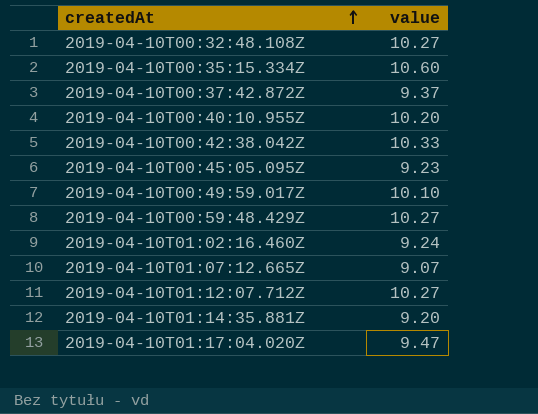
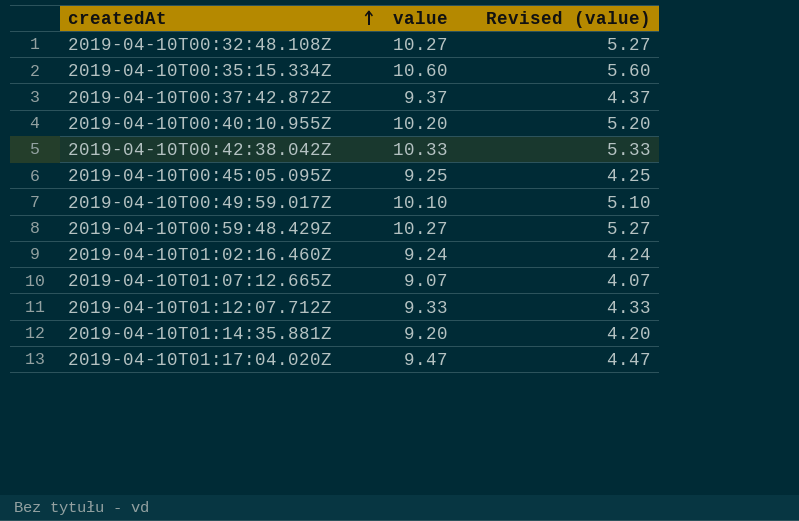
column Revised (value) | formula: none -> [value] - 5
2019-04-10T00:45:05.095Z | value: 9.23 -> 9.25
2019-04-10T01:12:07.712Z | value: 10.27 -> 9.33

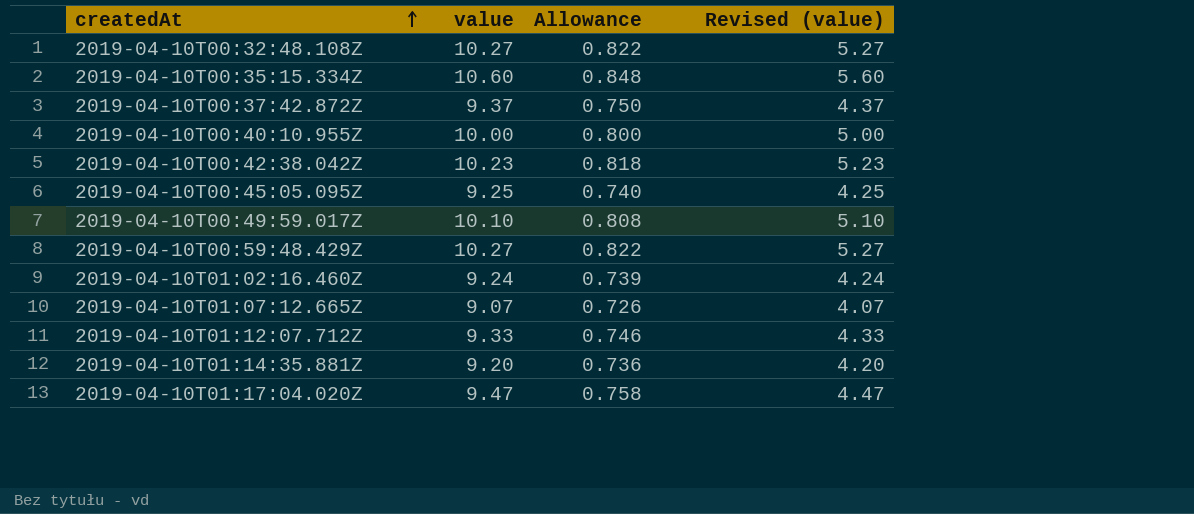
column Allowance | formula: none -> [value] * 0.08
2019-04-10T00:40:10.955Z | value: 10.20 -> 10.00
2019-04-10T00:40:10.955Z | Revised (value): 5.20 -> 5.00
2019-04-10T00:42:38.042Z | value: 10.33 -> 10.23
2019-04-10T00:42:38.042Z | Revised (value): 5.33 -> 5.23

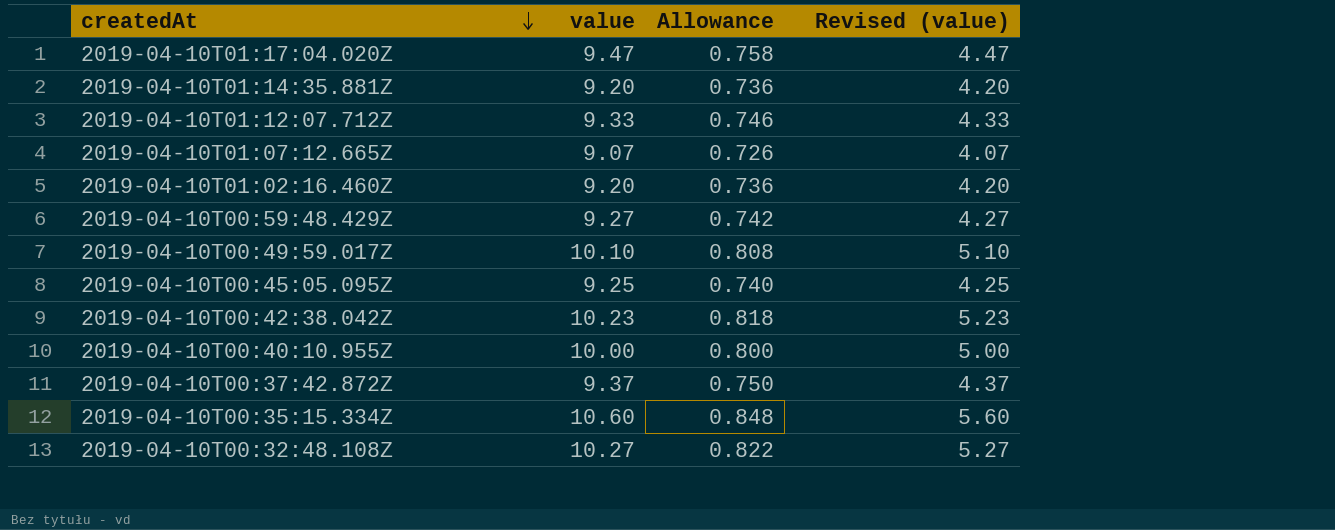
row order: createdAt ascending -> createdAt descending
2019-04-10T01:02:16.460Z | value: 9.24 -> 9.20
2019-04-10T01:02:16.460Z | Allowance: 0.739 -> 0.736
2019-04-10T01:02:16.460Z | Revised (value): 4.24 -> 4.20
2019-04-10T00:59:48.429Z | value: 10.27 -> 9.27
2019-04-10T00:59:48.429Z | Allowance: 0.822 -> 0.742
2019-04-10T00:59:48.429Z | Revised (value): 5.27 -> 4.27

